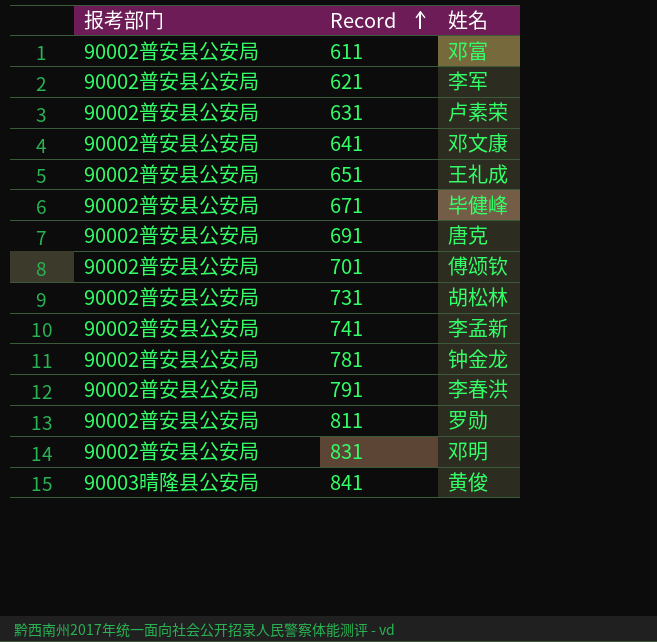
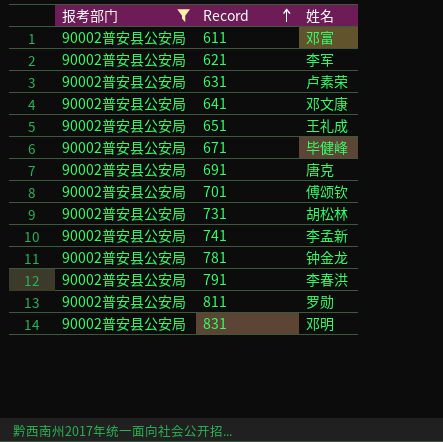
filter: none -> 报考部门 = 90002普安县公安局

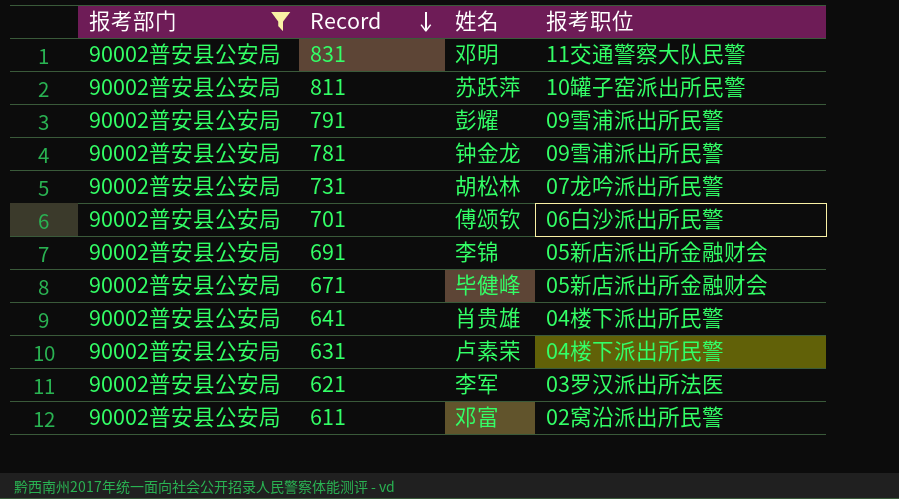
row order: Record ascending -> Record descending
column 报考职位 | position: none -> 4
row 651: 90002普安县公安局 | 王礼成 -> none
row 741: 90002普安县公安局 | 李孟新 -> none
811 | 姓名: 罗勋 -> 苏跃萍
791 | 姓名: 李春洪 -> 彭耀
691 | 姓名: 唐克 -> 李锦
641 | 姓名: 邓文康 -> 肖贵雄

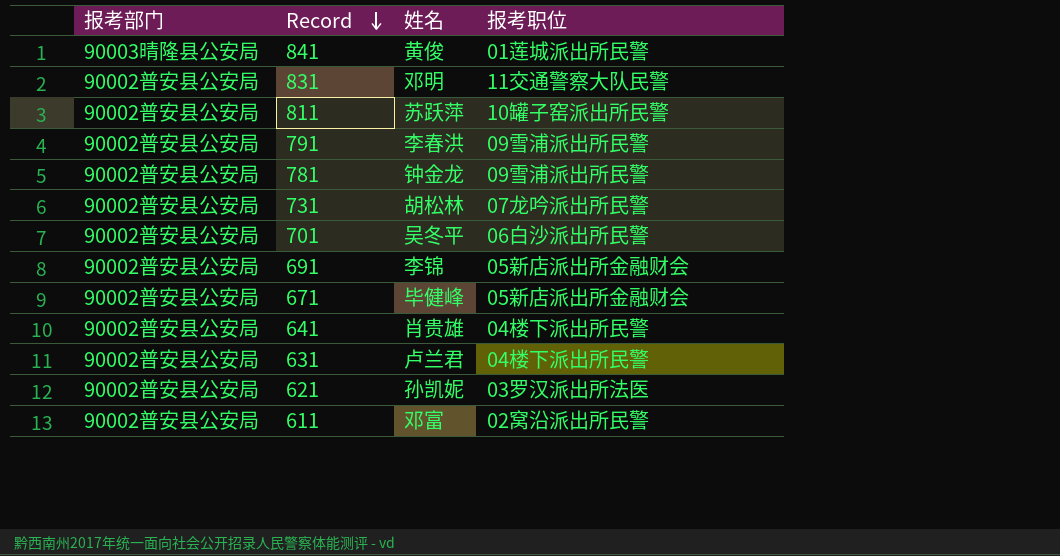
filter: 报考部门 = 90002普安县公安局 -> none
791 | 姓名: 彭耀 -> 李春洪
701 | 姓名: 傅颂钦 -> 吴冬平
631 | 姓名: 卢素荣 -> 卢兰君
621 | 姓名: 李军 -> 孙凯妮

